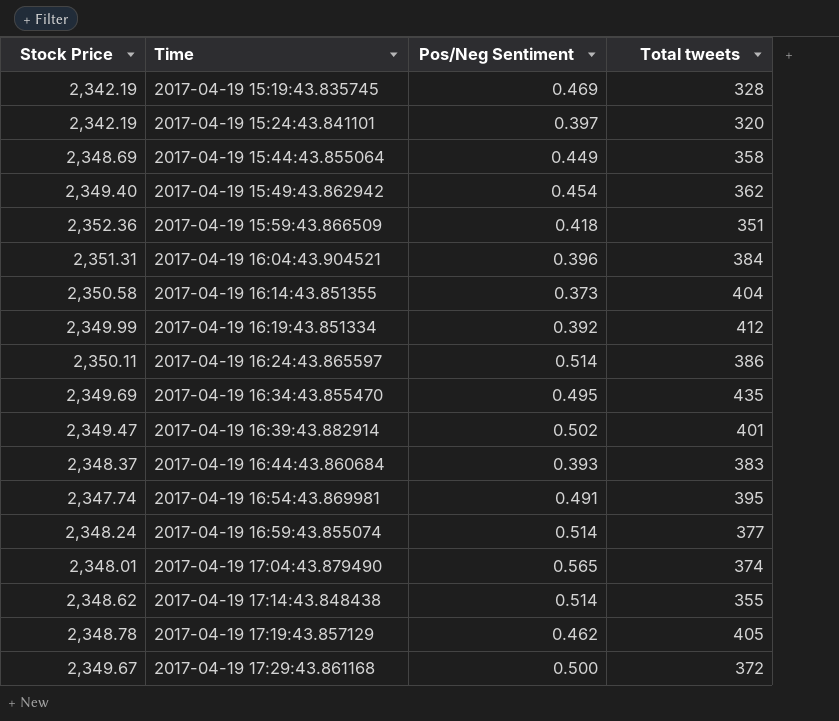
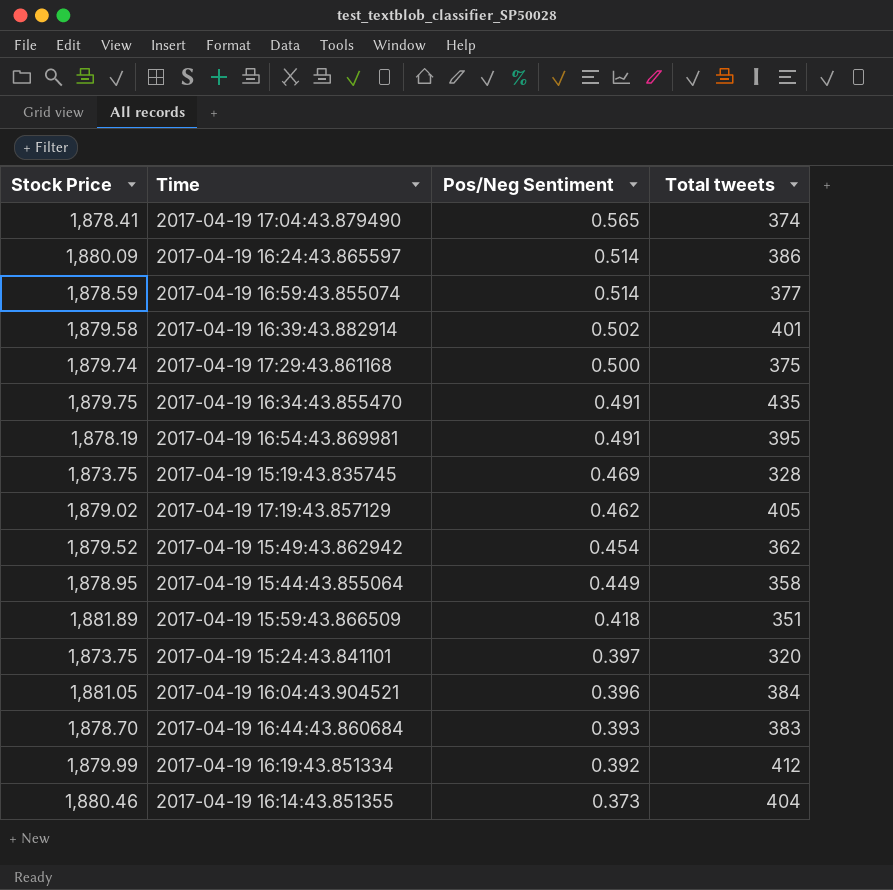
row order: Time ascending -> Pos/Neg Sentiment descending
row 2017-04-19 17:14:43.848438: 2,348.62 | 0.514 | 355 -> none
2017-04-19 17:04:43.879490 | Stock Price: 2,348.01 -> 1,878.41
2017-04-19 16:24:43.865597 | Stock Price: 2,350.11 -> 1,880.09
2017-04-19 16:59:43.855074 | Stock Price: 2,348.24 -> 1,878.59
2017-04-19 16:39:43.882914 | Stock Price: 2,349.47 -> 1,879.58
2017-04-19 17:29:43.861168 | Stock Price: 2,349.67 -> 1,879.74
2017-04-19 17:29:43.861168 | Total tweets: 372 -> 375
2017-04-19 16:34:43.855470 | Stock Price: 2,349.69 -> 1,879.75
2017-04-19 16:34:43.855470 | Pos/Neg Sentiment: 0.495 -> 0.491
2017-04-19 16:54:43.869981 | Stock Price: 2,347.74 -> 1,878.19
2017-04-19 15:19:43.835745 | Stock Price: 2,342.19 -> 1,873.75
2017-04-19 17:19:43.857129 | Stock Price: 2,348.78 -> 1,879.02
2017-04-19 15:49:43.862942 | Stock Price: 2,349.40 -> 1,879.52
2017-04-19 15:44:43.855064 | Stock Price: 2,348.69 -> 1,878.95
2017-04-19 15:59:43.866509 | Stock Price: 2,352.36 -> 1,881.89
2017-04-19 15:24:43.841101 | Stock Price: 2,342.19 -> 1,873.75
2017-04-19 16:04:43.904521 | Stock Price: 2,351.31 -> 1,881.05
2017-04-19 16:44:43.860684 | Stock Price: 2,348.37 -> 1,878.70
2017-04-19 16:19:43.851334 | Stock Price: 2,349.99 -> 1,879.99
2017-04-19 16:14:43.851355 | Stock Price: 2,350.58 -> 1,880.46

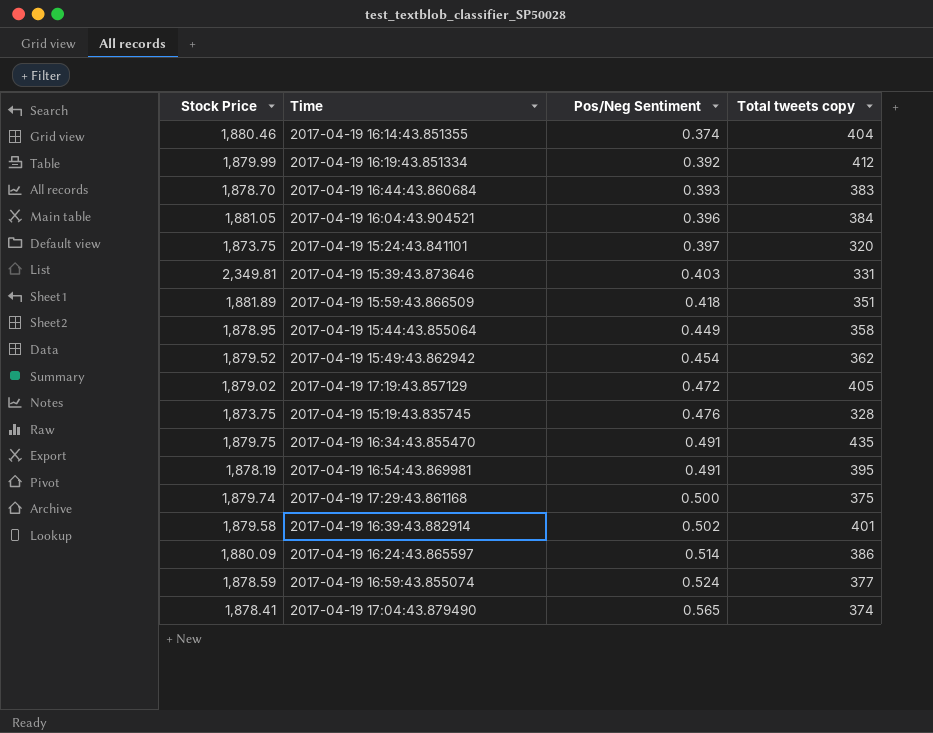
row order: Pos/Neg Sentiment descending -> Pos/Neg Sentiment ascending
column name: Total tweets -> Total tweets copy
2017-04-19 16:14:43.851355 | Pos/Neg Sentiment: 0.373 -> 0.374
row 2017-04-19 15:39:43.873646: none -> 2,349.81 | 0.403 | 331
2017-04-19 17:19:43.857129 | Pos/Neg Sentiment: 0.462 -> 0.472
2017-04-19 15:19:43.835745 | Pos/Neg Sentiment: 0.469 -> 0.476
2017-04-19 16:59:43.855074 | Pos/Neg Sentiment: 0.514 -> 0.524

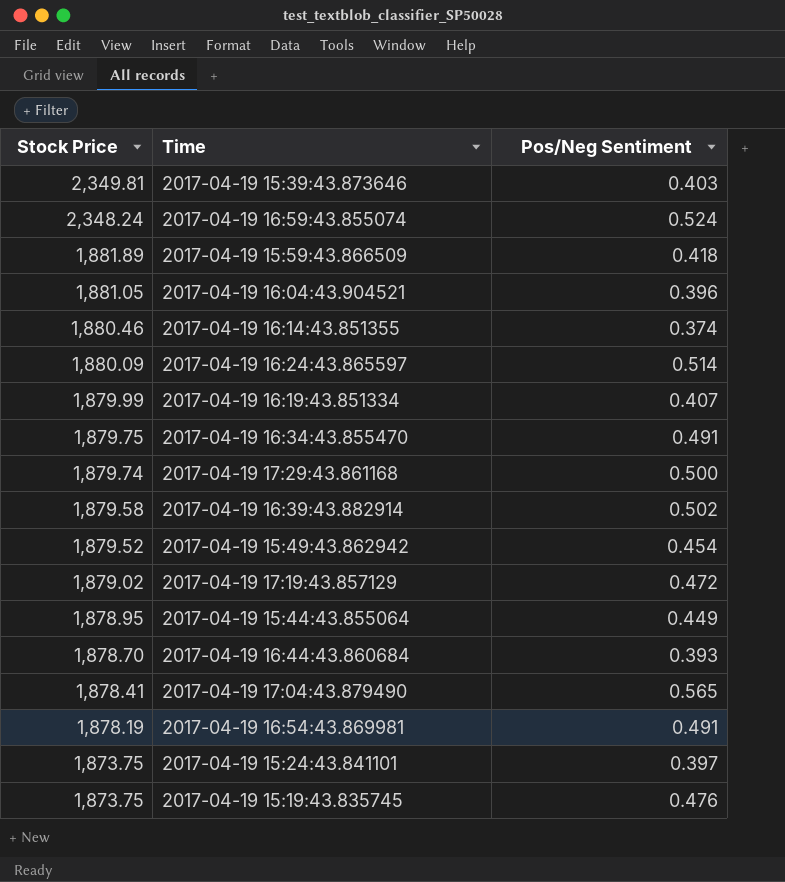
row order: Pos/Neg Sentiment ascending -> Stock Price descending
column Total tweets copy | position: 4 -> none
2017-04-19 16:59:43.855074 | Stock Price: 1,878.59 -> 2,348.24
2017-04-19 16:19:43.851334 | Pos/Neg Sentiment: 0.392 -> 0.407

